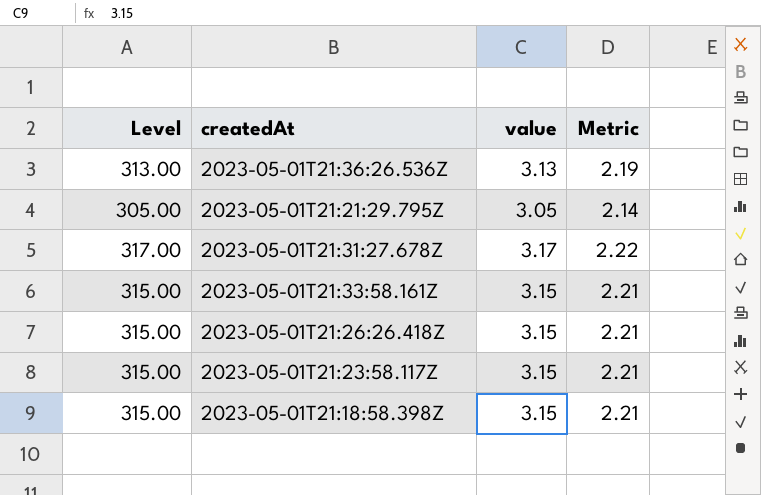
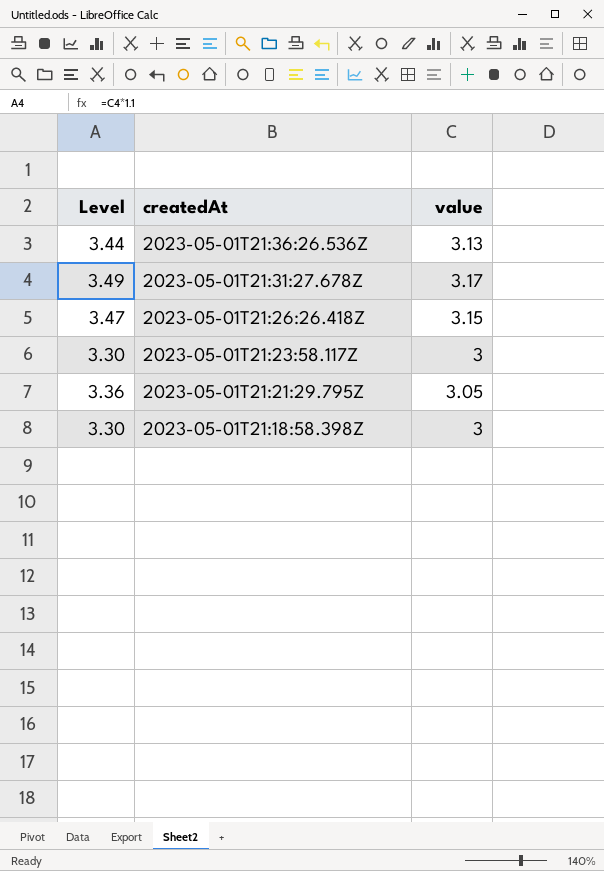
row order: none -> createdAt descending
column Metric | formula: [value] * 0.7 -> none
column Level | formula: [value] * 100 -> [value] * 1.1
row 2023-05-01T21:33:58.161Z: 315.00 | 3.15 | 2.21 -> none
2023-05-01T21:23:58.117Z | value: 3.15 -> 3
2023-05-01T21:18:58.398Z | value: 3.15 -> 3

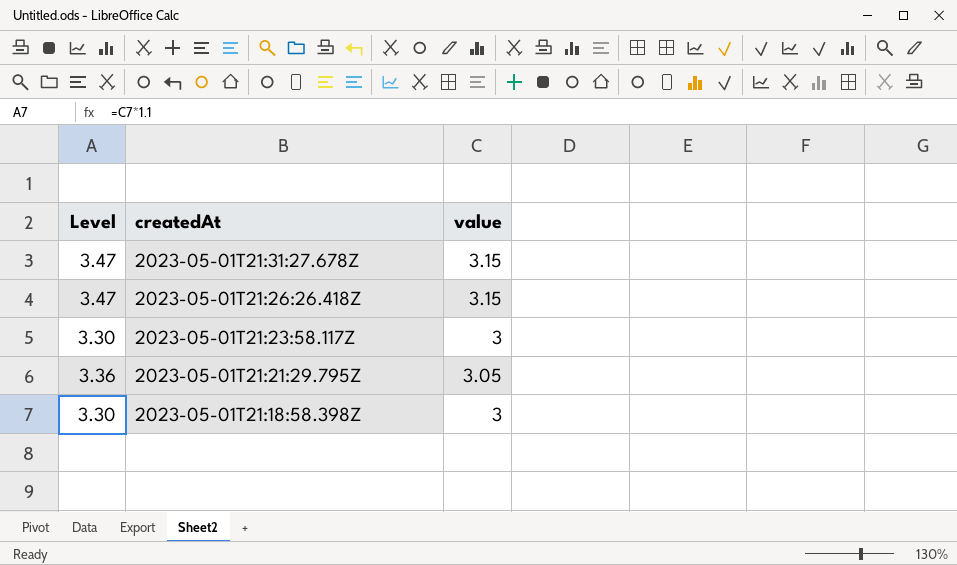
row 2023-05-01T21:36:26.536Z: 3.44 | 3.13 -> none
2023-05-01T21:31:27.678Z | Level: 3.49 -> 3.47
2023-05-01T21:31:27.678Z | value: 3.17 -> 3.15

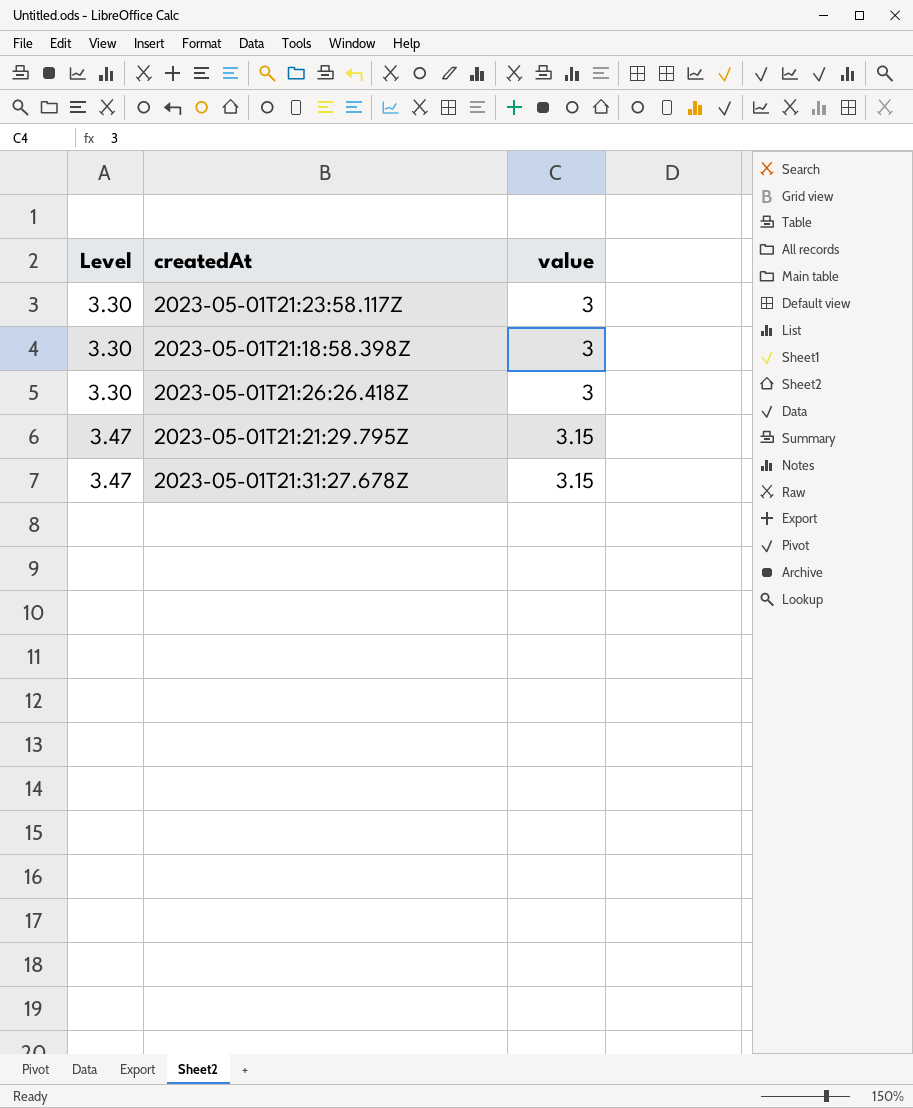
row order: createdAt descending -> Level ascending
2023-05-01T21:26:26.418Z | Level: 3.47 -> 3.30
2023-05-01T21:26:26.418Z | value: 3.15 -> 3
2023-05-01T21:21:29.795Z | Level: 3.36 -> 3.47
2023-05-01T21:21:29.795Z | value: 3.05 -> 3.15

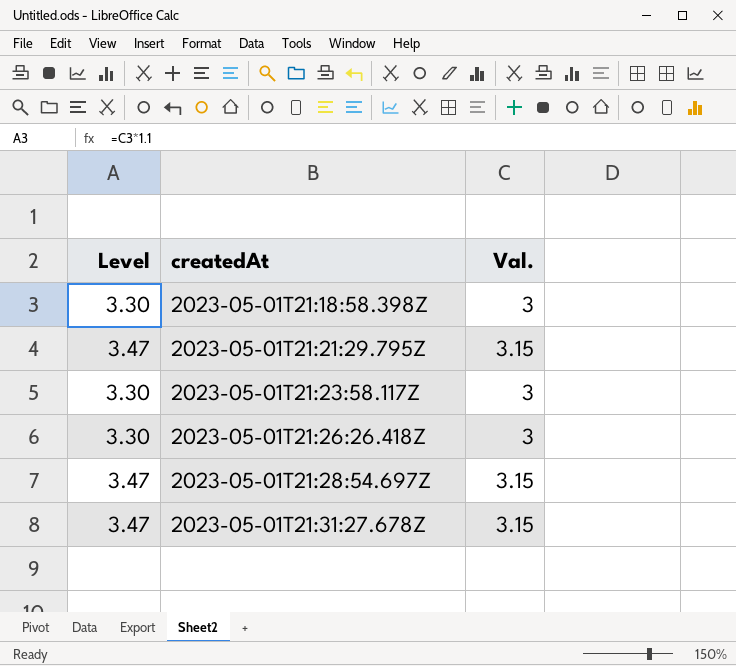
row order: Level ascending -> createdAt ascending
column name: value -> Val.
row 2023-05-01T21:28:54.697Z: none -> 3.47 | 3.15

